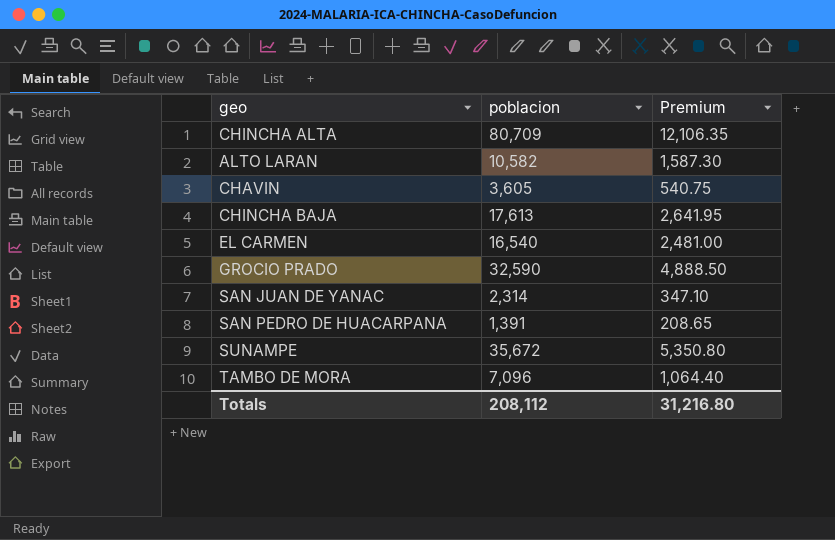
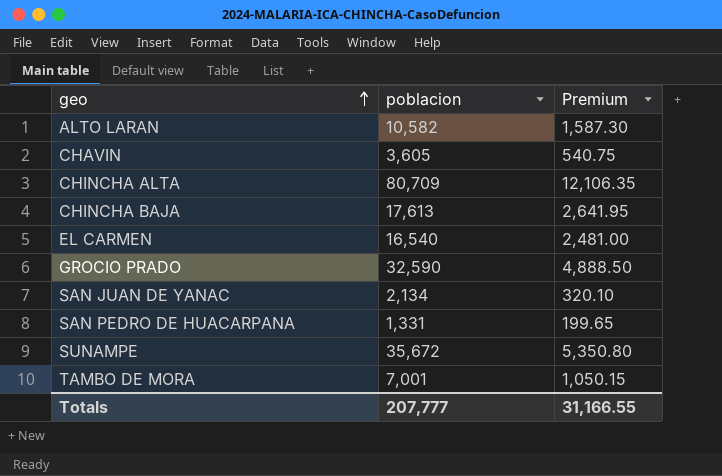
row order: none -> geo ascending
SAN JUAN DE YANAC | poblacion: 2,314 -> 2,134
SAN JUAN DE YANAC | Premium: 347.10 -> 320.10
SAN PEDRO DE HUACARPANA | poblacion: 1,391 -> 1,331
SAN PEDRO DE HUACARPANA | Premium: 208.65 -> 199.65
TAMBO DE MORA | poblacion: 7,096 -> 7,001
TAMBO DE MORA | Premium: 1,064.40 -> 1,050.15
Totals | poblacion: 208,112 -> 207,777
Totals | Premium: 31,216.80 -> 31,166.55

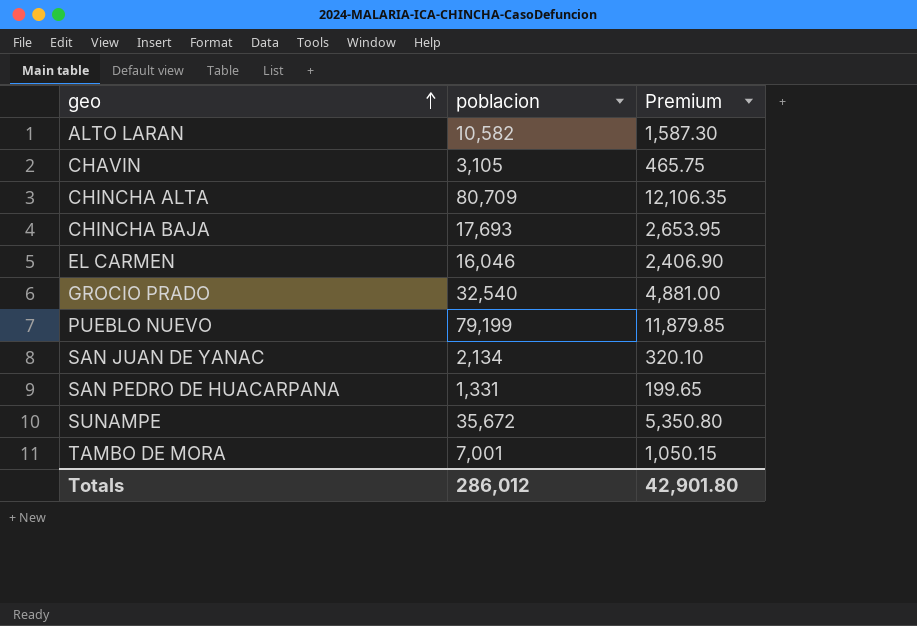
CHAVIN | poblacion: 3,605 -> 3,105
CHAVIN | Premium: 540.75 -> 465.75
CHINCHA BAJA | poblacion: 17,613 -> 17,693
CHINCHA BAJA | Premium: 2,641.95 -> 2,653.95
EL CARMEN | poblacion: 16,540 -> 16,046
EL CARMEN | Premium: 2,481.00 -> 2,406.90
GROCIO PRADO | poblacion: 32,590 -> 32,540
GROCIO PRADO | Premium: 4,888.50 -> 4,881.00
row PUEBLO NUEVO: none -> 79,199 | 11,879.85
Totals | poblacion: 207,777 -> 286,012
Totals | Premium: 31,166.55 -> 42,901.80

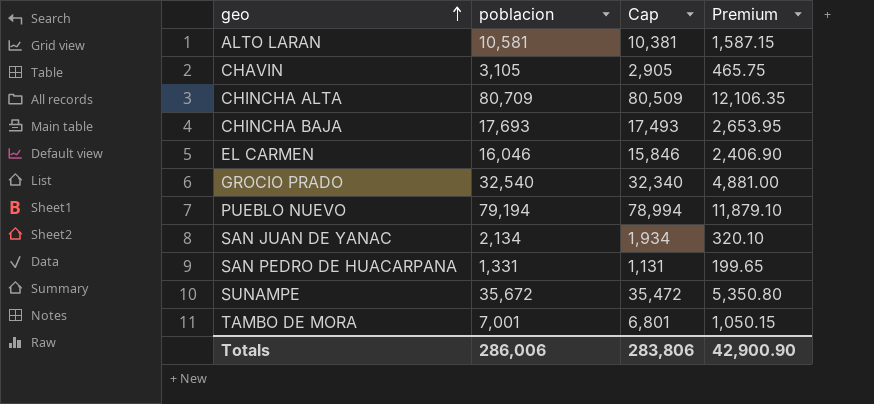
column Cap | formula: none -> [poblacion] - 200
ALTO LARAN | poblacion: 10,582 -> 10,581
ALTO LARAN | Premium: 1,587.30 -> 1,587.15
PUEBLO NUEVO | poblacion: 79,199 -> 79,194
PUEBLO NUEVO | Premium: 11,879.85 -> 11,879.10
Totals | poblacion: 286,012 -> 286,006
Totals | Premium: 42,901.80 -> 42,900.90

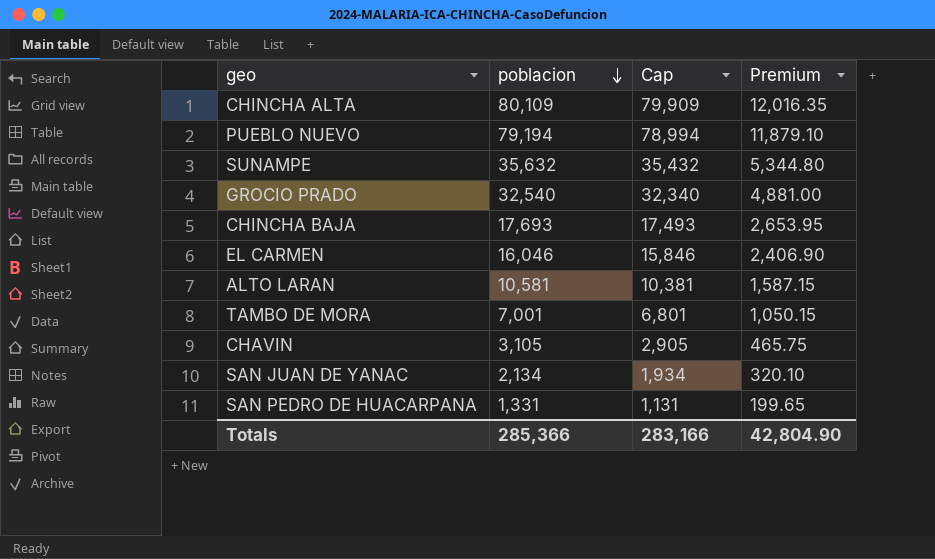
row order: geo ascending -> poblacion descending
CHINCHA ALTA | poblacion: 80,709 -> 80,109
CHINCHA ALTA | Cap: 80,509 -> 79,909
CHINCHA ALTA | Premium: 12,106.35 -> 12,016.35
SUNAMPE | poblacion: 35,672 -> 35,632
SUNAMPE | Cap: 35,472 -> 35,432
SUNAMPE | Premium: 5,350.80 -> 5,344.80
Totals | poblacion: 286,006 -> 285,366
Totals | Cap: 283,806 -> 283,166
Totals | Premium: 42,900.90 -> 42,804.90

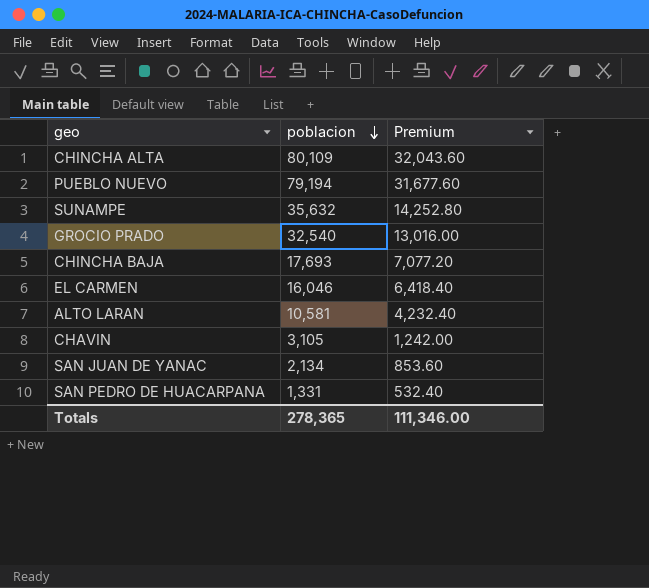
column Cap | formula: [poblacion] - 200 -> none
column Premium | formula: [poblacion] * 0.15 -> [poblacion] * 0.4
row TAMBO DE MORA: 7,001 | 6,801 | 1,050.15 -> none
Totals | poblacion: 285,366 -> 278,365
Totals | Premium: 42,804.90 -> 111,346.00

